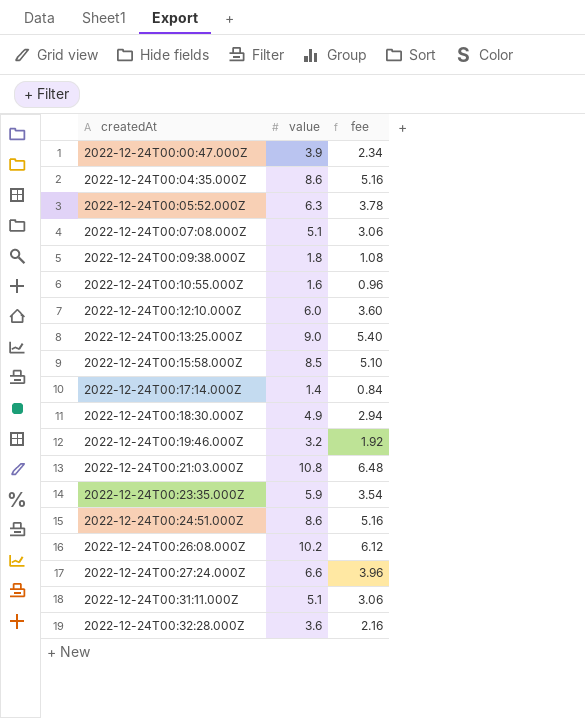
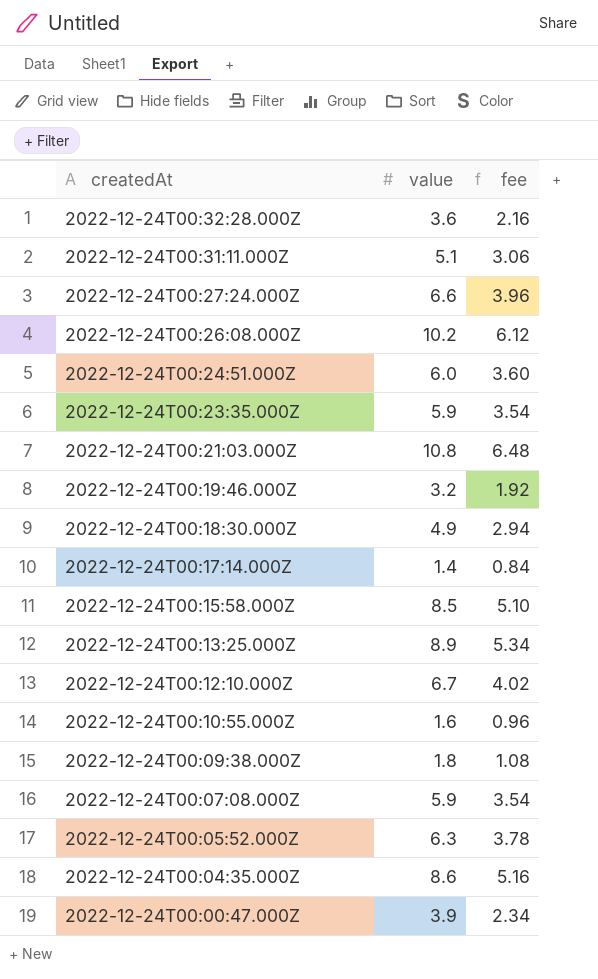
row order: createdAt ascending -> createdAt descending
2022-12-24T00:24:51.000Z | value: 8.6 -> 6.0
2022-12-24T00:24:51.000Z | fee: 5.16 -> 3.60
2022-12-24T00:13:25.000Z | value: 9.0 -> 8.9
2022-12-24T00:13:25.000Z | fee: 5.40 -> 5.34
2022-12-24T00:12:10.000Z | value: 6.0 -> 6.7
2022-12-24T00:12:10.000Z | fee: 3.60 -> 4.02
2022-12-24T00:07:08.000Z | value: 5.1 -> 5.9
2022-12-24T00:07:08.000Z | fee: 3.06 -> 3.54

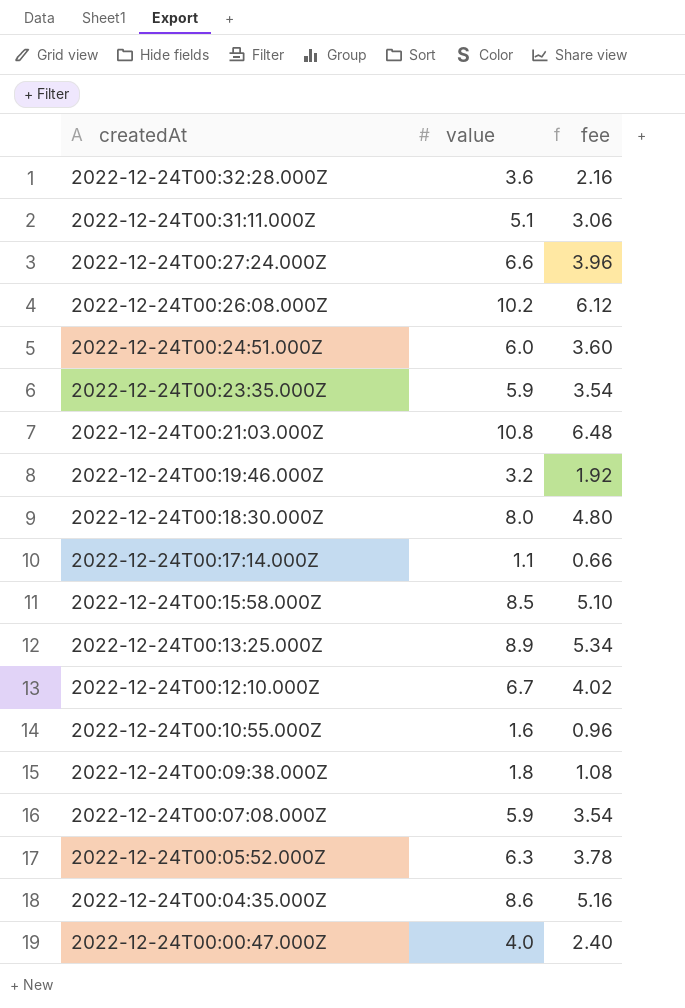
2022-12-24T00:18:30.000Z | value: 4.9 -> 8.0
2022-12-24T00:18:30.000Z | fee: 2.94 -> 4.80
2022-12-24T00:17:14.000Z | value: 1.4 -> 1.1
2022-12-24T00:17:14.000Z | fee: 0.84 -> 0.66
2022-12-24T00:00:47.000Z | value: 3.9 -> 4.0
2022-12-24T00:00:47.000Z | fee: 2.34 -> 2.40

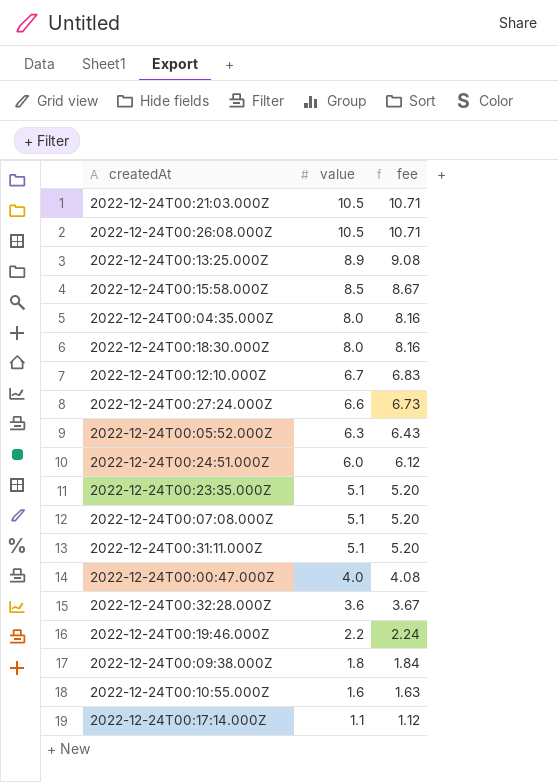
row order: createdAt descending -> value descending
column fee | formula: [value] * 0.6 -> [value] * 1.02
2022-12-24T00:21:03.000Z | value: 10.8 -> 10.5
2022-12-24T00:26:08.000Z | value: 10.2 -> 10.5
2022-12-24T00:04:35.000Z | value: 8.6 -> 8.0
2022-12-24T00:23:35.000Z | value: 5.9 -> 5.1
2022-12-24T00:07:08.000Z | value: 5.9 -> 5.1
2022-12-24T00:19:46.000Z | value: 3.2 -> 2.2

